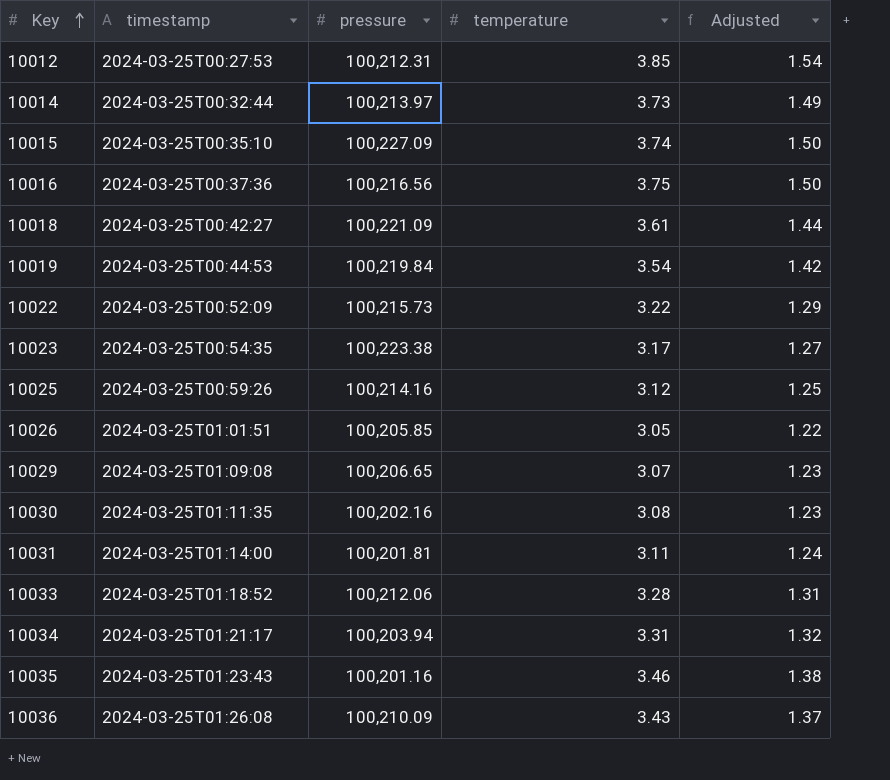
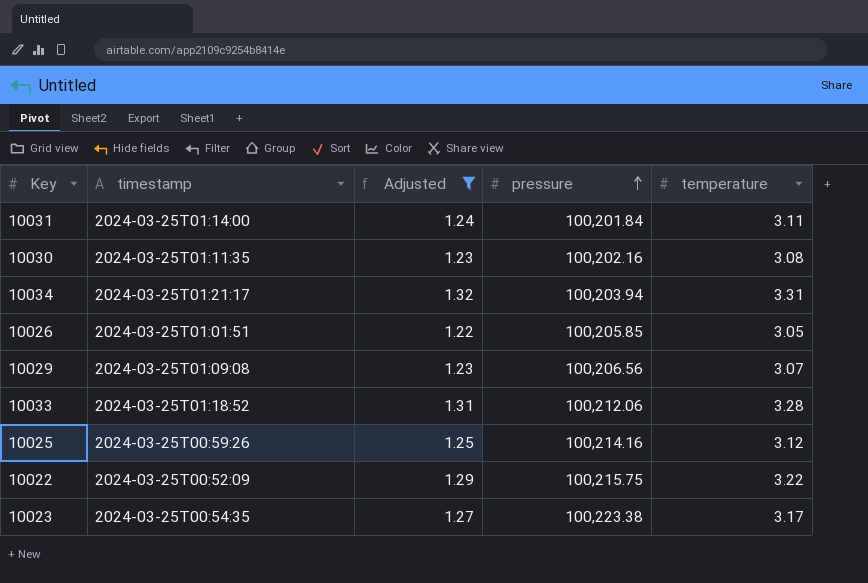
filter: none -> Adjusted <= 1.32
row order: Key ascending -> pressure ascending
column Adjusted | position: 5 -> 3
10031 | pressure: 100,201.81 -> 100,201.84
10029 | pressure: 100,206.65 -> 100,206.56
10022 | pressure: 100,215.73 -> 100,215.75

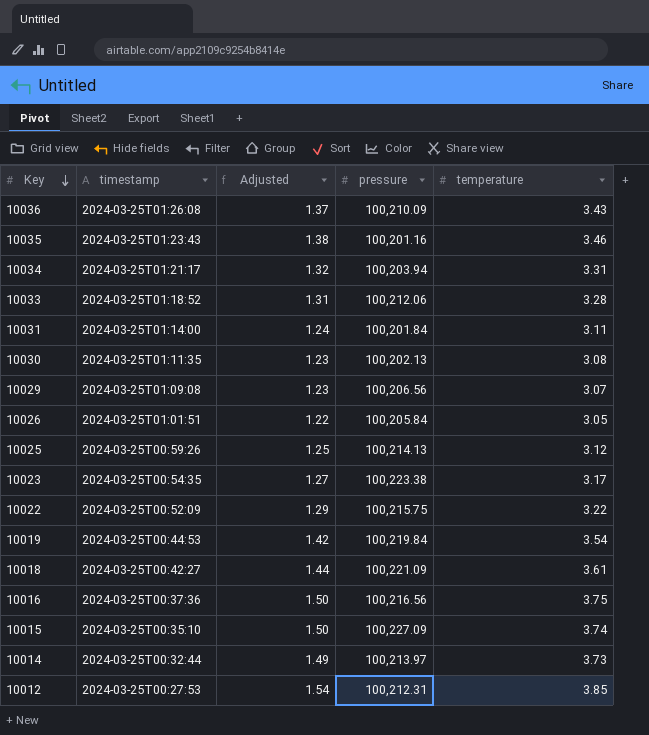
filter: Adjusted <= 1.32 -> none
row order: pressure ascending -> Key descending
10030 | pressure: 100,202.16 -> 100,202.13
10026 | pressure: 100,205.85 -> 100,205.84
10025 | pressure: 100,214.16 -> 100,214.13

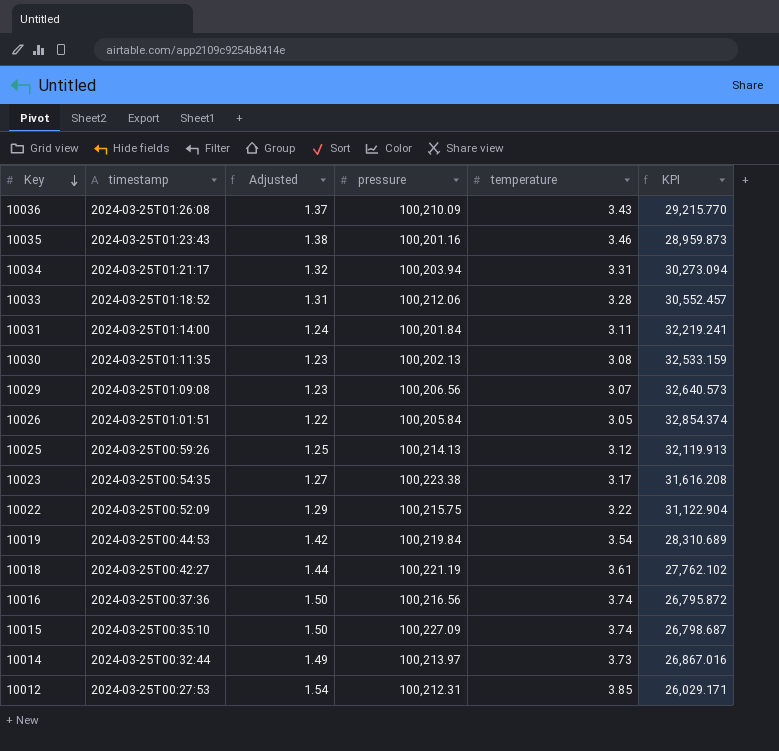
column KPI | formula: none -> [pressure] / [temperature]
10018 | pressure: 100,221.09 -> 100,221.19
10016 | temperature: 3.75 -> 3.74

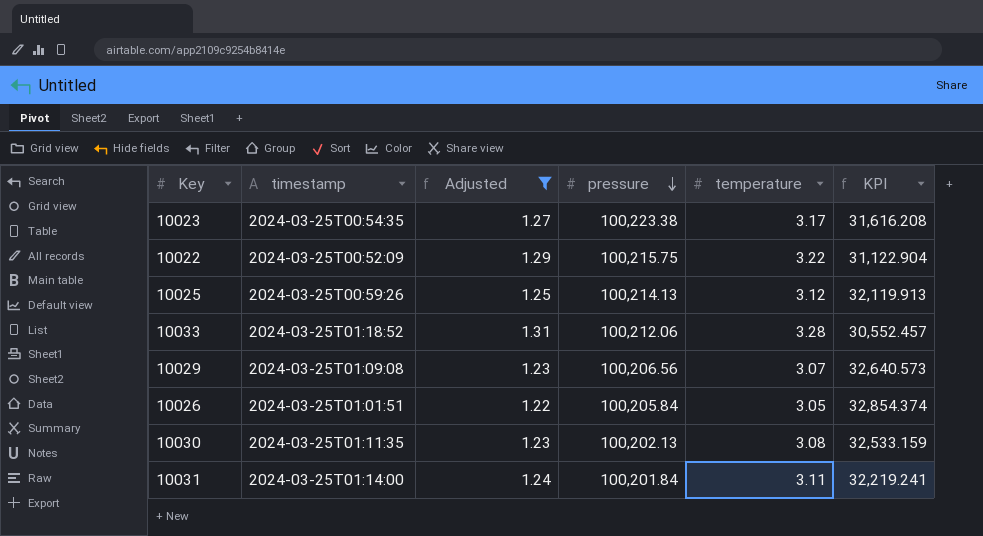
filter: none -> Adjusted <= 1.31
row order: Key descending -> pressure descending

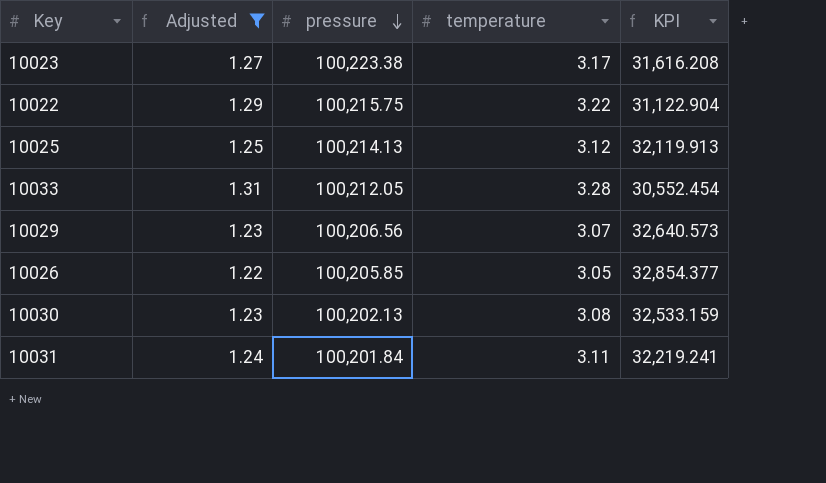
column timestamp | position: 2 -> none
10033 | pressure: 100,212.06 -> 100,212.05
10033 | KPI: 30,552.457 -> 30,552.454
10026 | pressure: 100,205.84 -> 100,205.85
10026 | KPI: 32,854.374 -> 32,854.377

